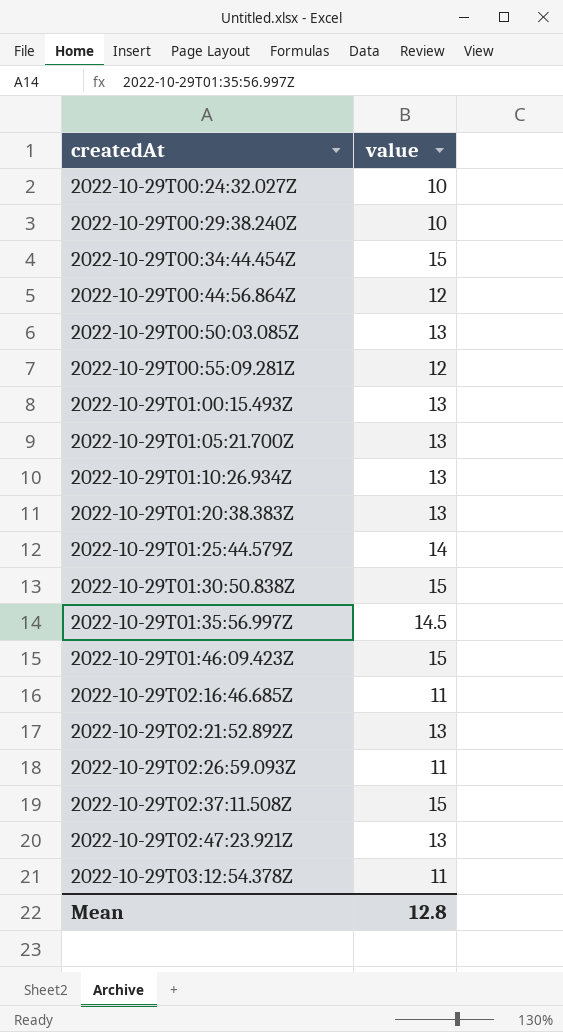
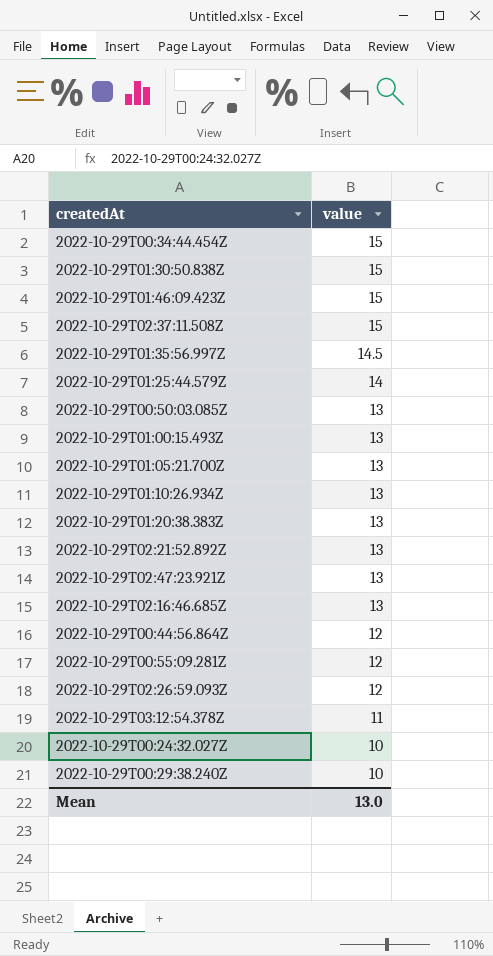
row order: createdAt ascending -> value descending
2022-10-29T02:16:46.685Z | value: 11 -> 13
2022-10-29T02:26:59.093Z | value: 11 -> 12
Mean | value: 12.8 -> 13.0

